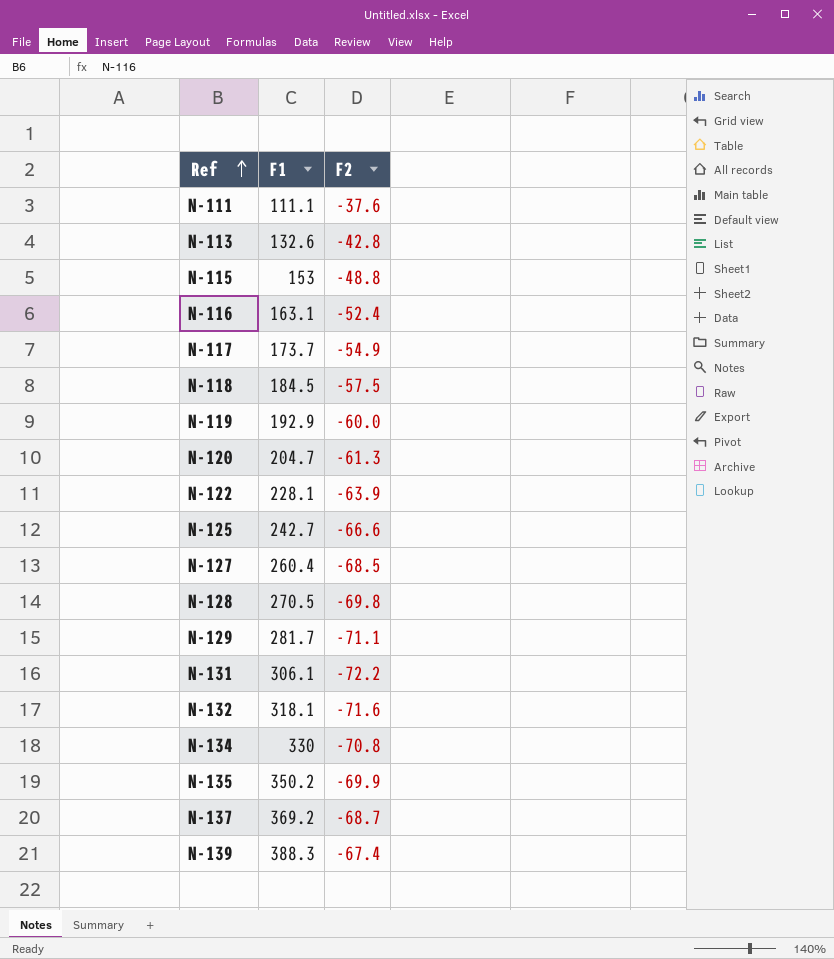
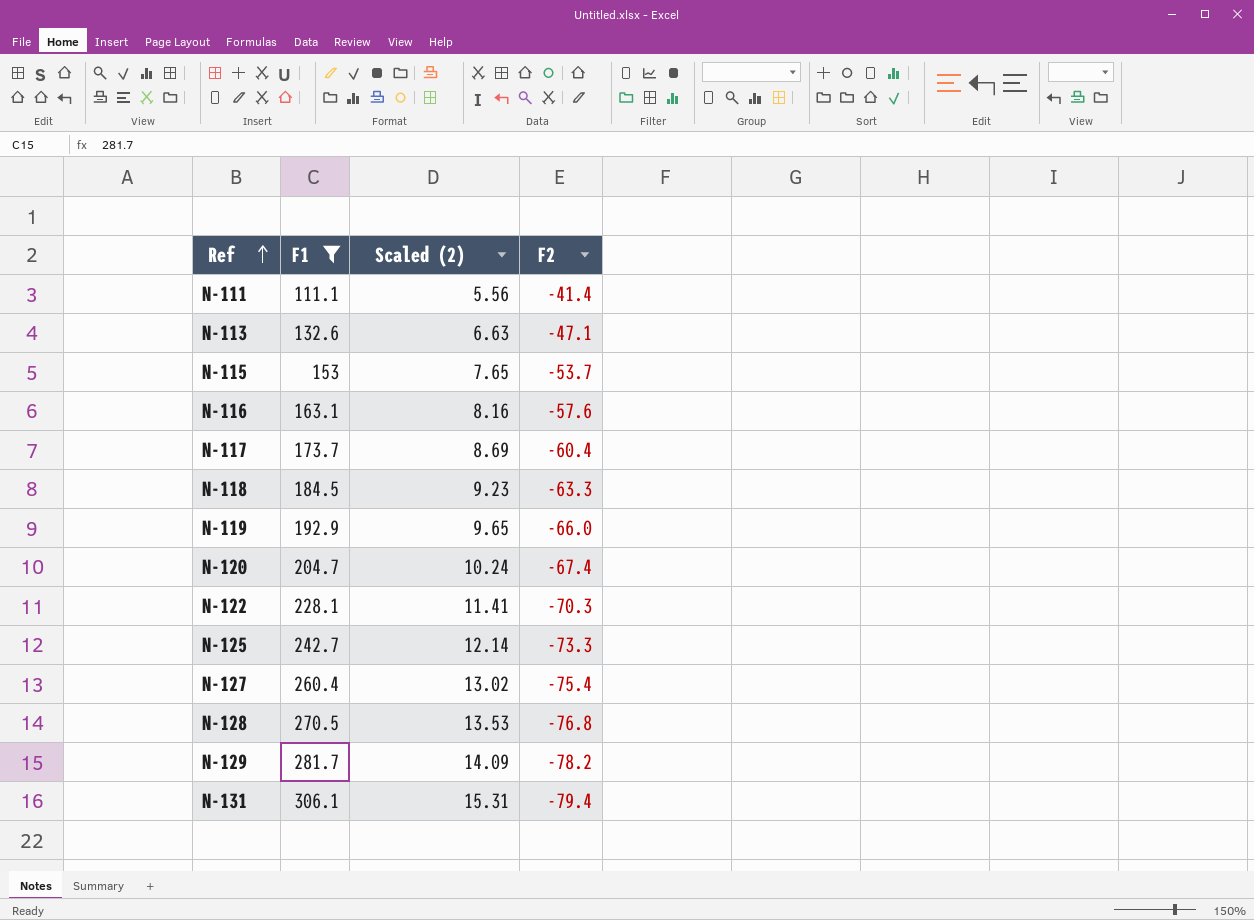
filter: none -> F1 <= 306.1
column Scaled (2) | formula: none -> [F1] * 0.05
N-111 | F2: -37.6 -> -41.4
N-113 | F2: -42.8 -> -47.1
N-115 | F2: -48.8 -> -53.7
N-116 | F2: -52.4 -> -57.6
N-117 | F2: -54.9 -> -60.4
N-118 | F2: -57.5 -> -63.3
N-119 | F2: -60.0 -> -66.0
N-120 | F2: -61.3 -> -67.4
N-122 | F2: -63.9 -> -70.3
N-125 | F2: -66.6 -> -73.3
N-127 | F2: -68.5 -> -75.4
N-128 | F2: -69.8 -> -76.8
N-129 | F2: -71.1 -> -78.2
N-131 | F2: -72.2 -> -79.4

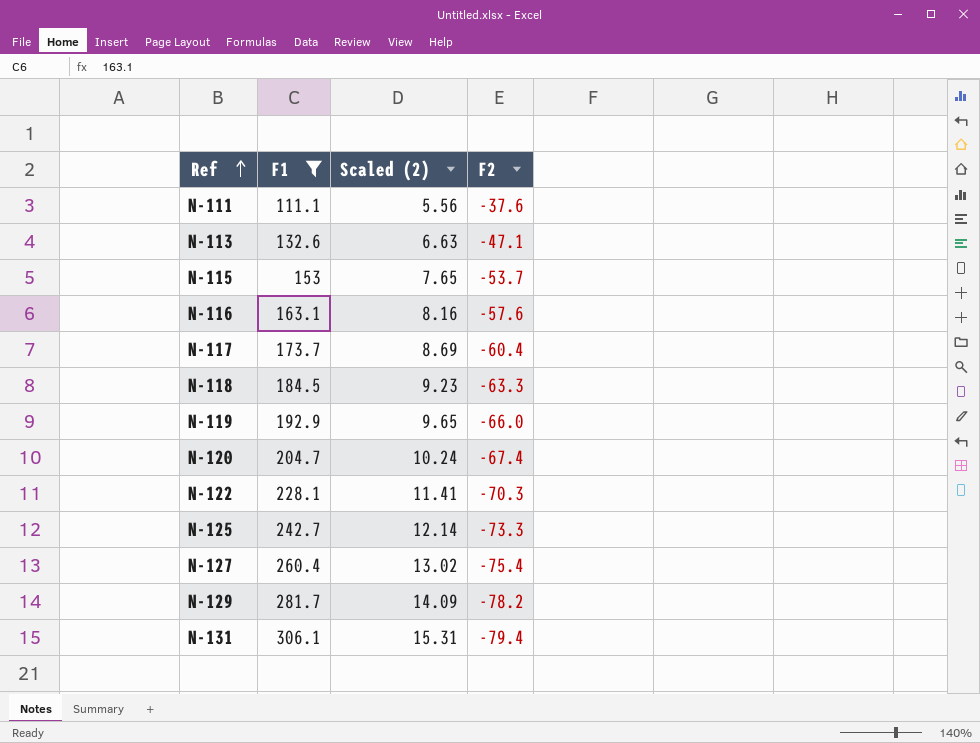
row N-128: 270.5 | 13.53 | -76.8 -> none
N-111 | F2: -41.4 -> -37.6

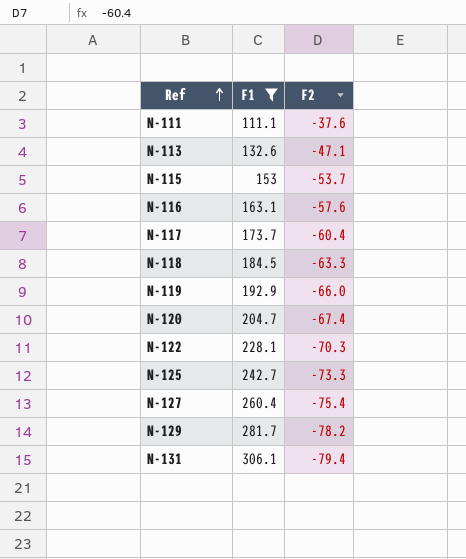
column Scaled (2) | formula: [F1] * 0.05 -> none

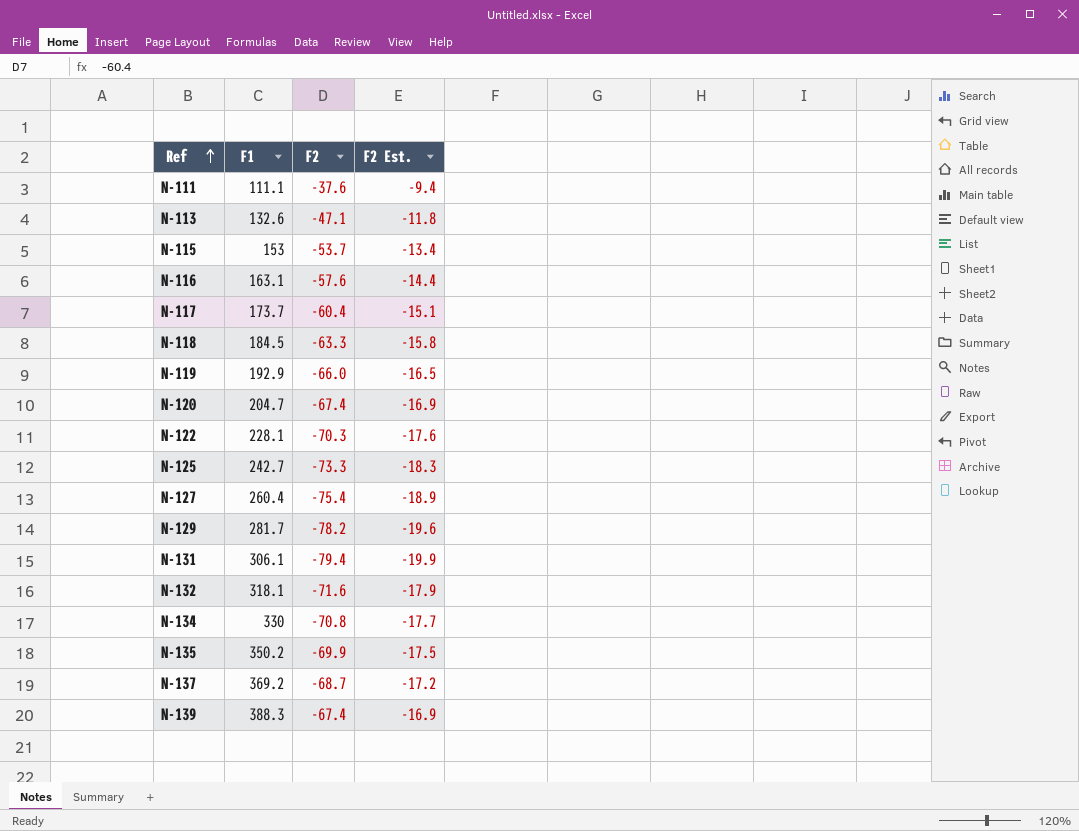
filter: F1 <= 306.1 -> none
column F2 Est. | formula: none -> [F2] * 0.25

